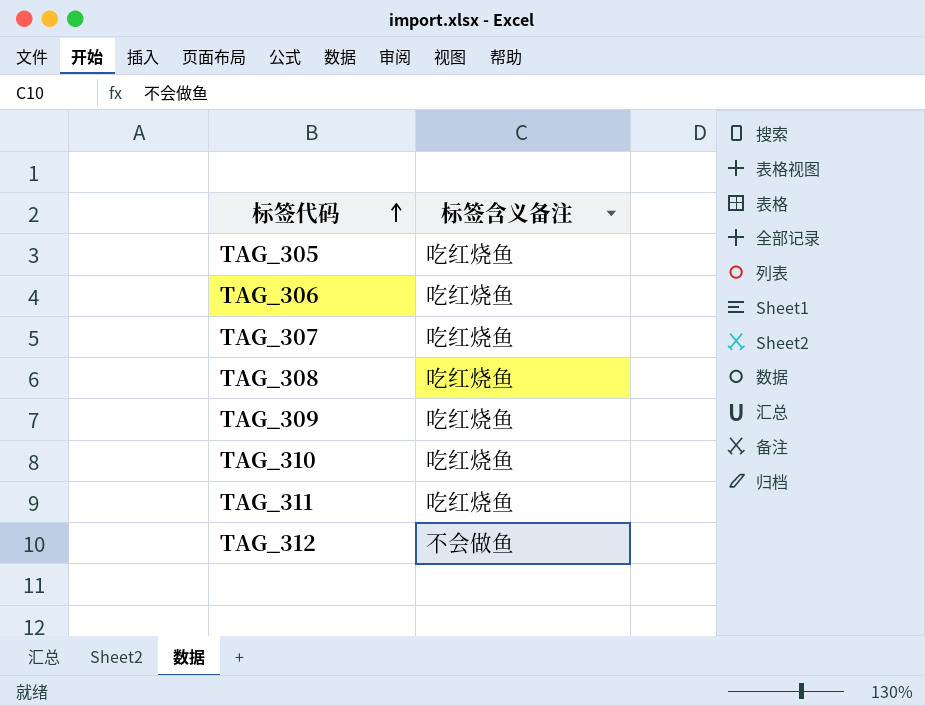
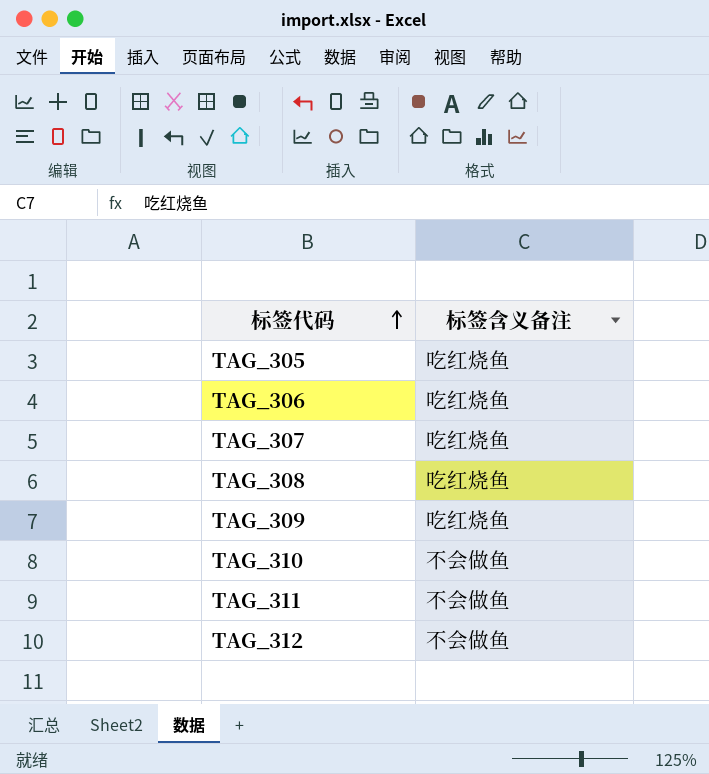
TAG_310 | 标签含义备注: 吃红烧鱼 -> 不会做鱼
TAG_311 | 标签含义备注: 吃红烧鱼 -> 不会做鱼

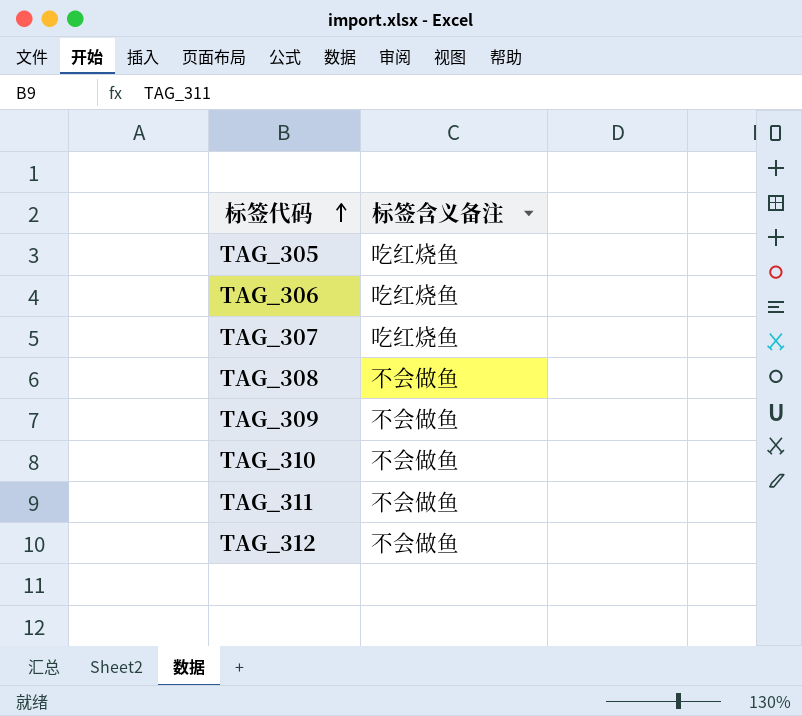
TAG_308 | 标签含义备注: 吃红烧鱼 -> 不会做鱼
TAG_309 | 标签含义备注: 吃红烧鱼 -> 不会做鱼

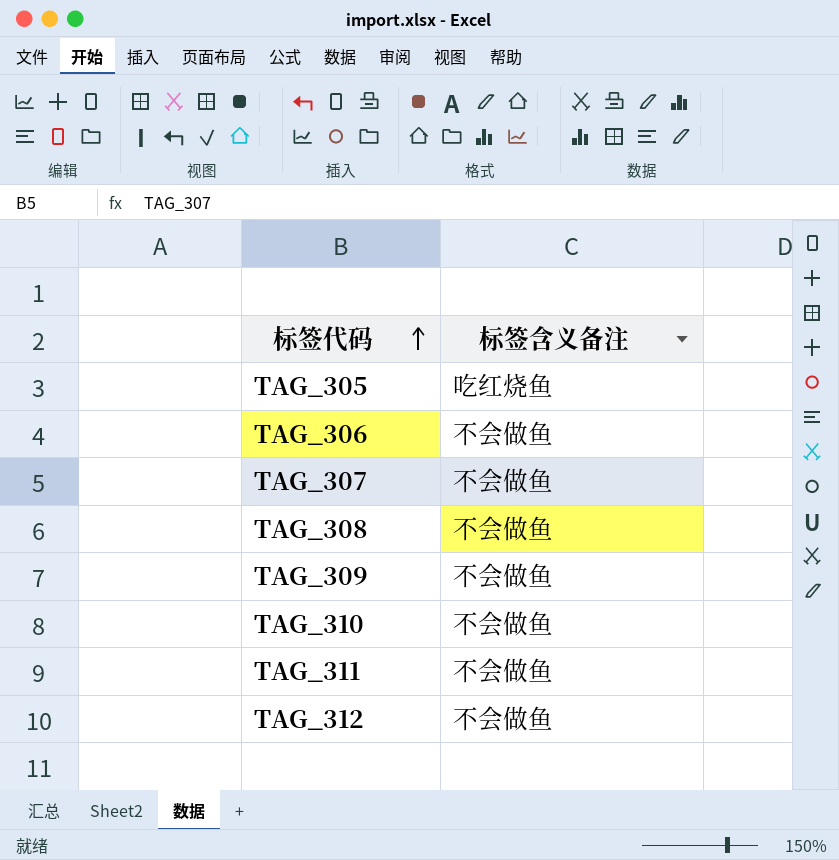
TAG_306 | 标签含义备注: 吃红烧鱼 -> 不会做鱼
TAG_307 | 标签含义备注: 吃红烧鱼 -> 不会做鱼

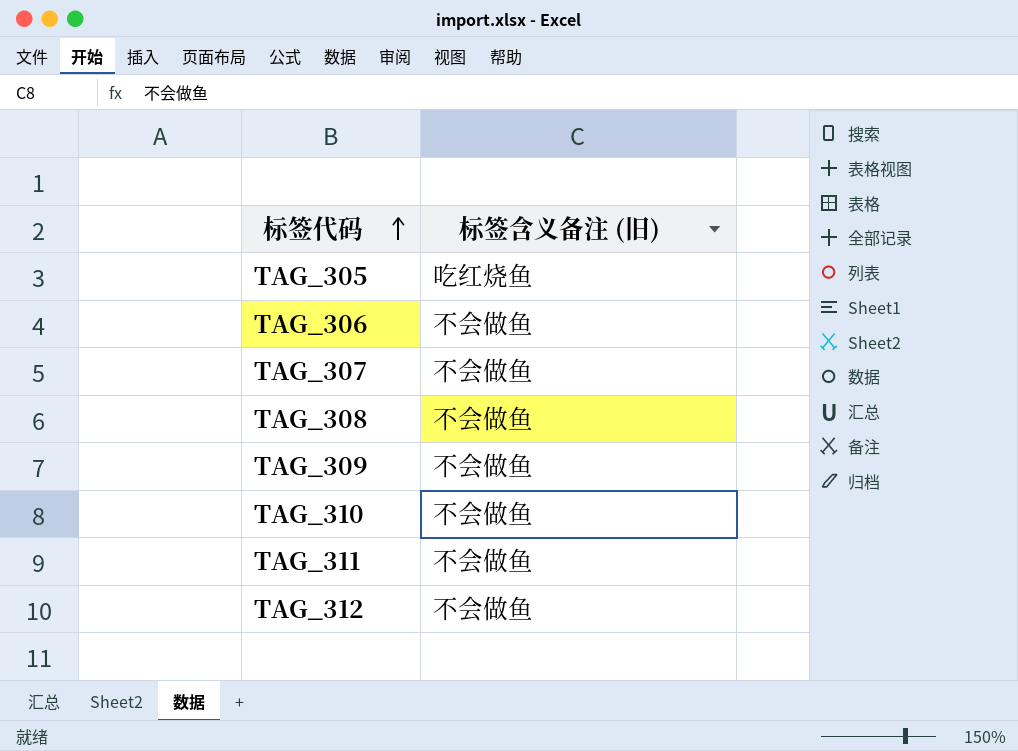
column name: 标签含义备注 -> 标签含义备注 (旧)

